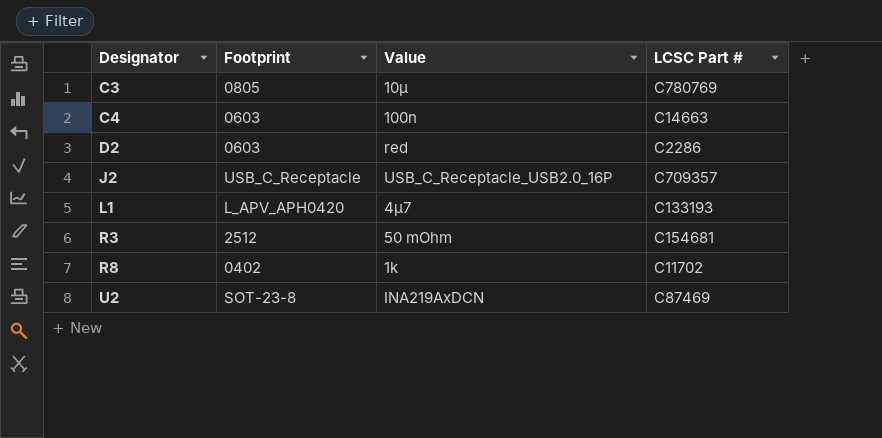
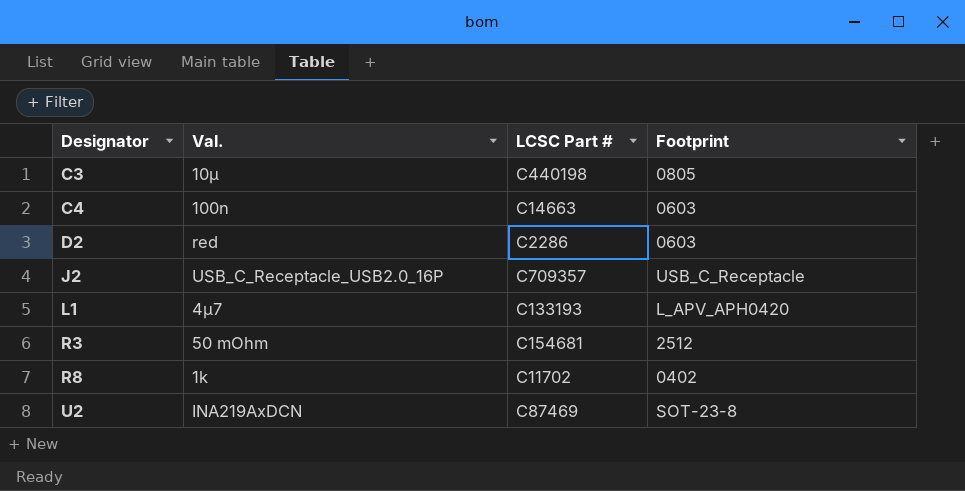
column name: Value -> Val.
column Footprint | position: 2 -> 4
C3 | LCSC Part #: C780769 -> C440198

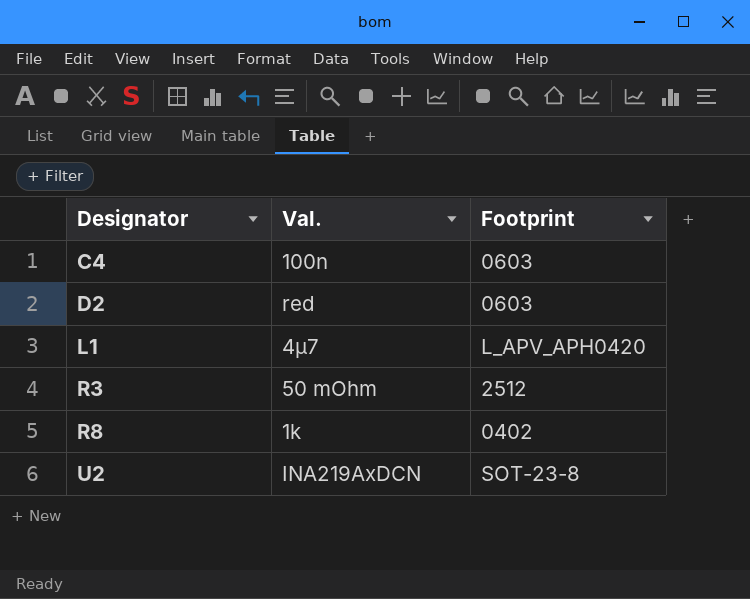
column LCSC Part # | position: 3 -> none
row C3: 10µ | C440198 | 0805 -> none
row J2: USB_C_Receptacle_USB2.0_16P | C709357 | USB_C_Receptacle -> none

